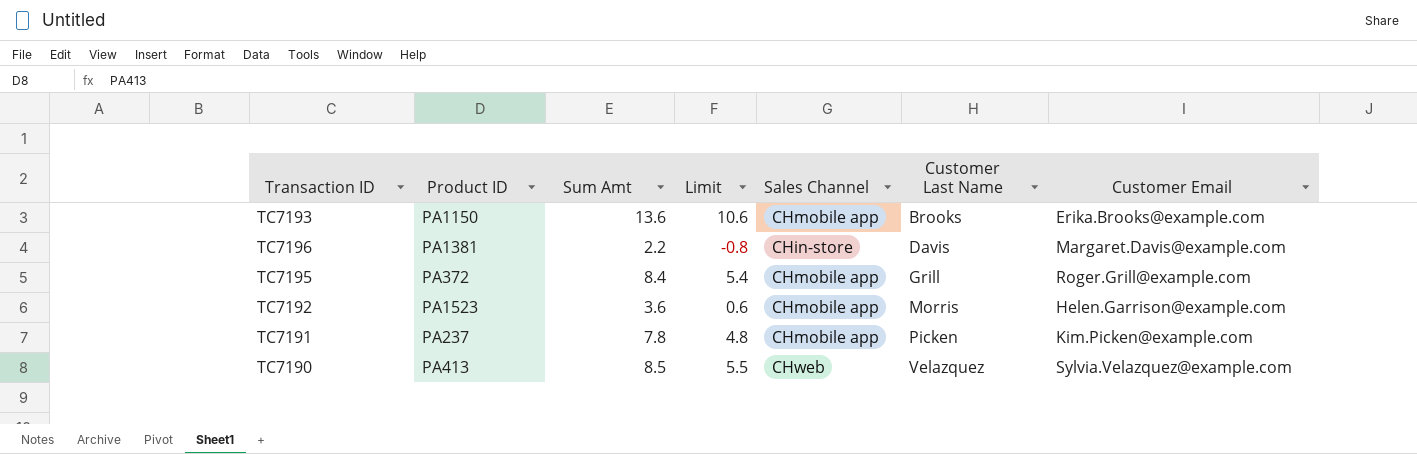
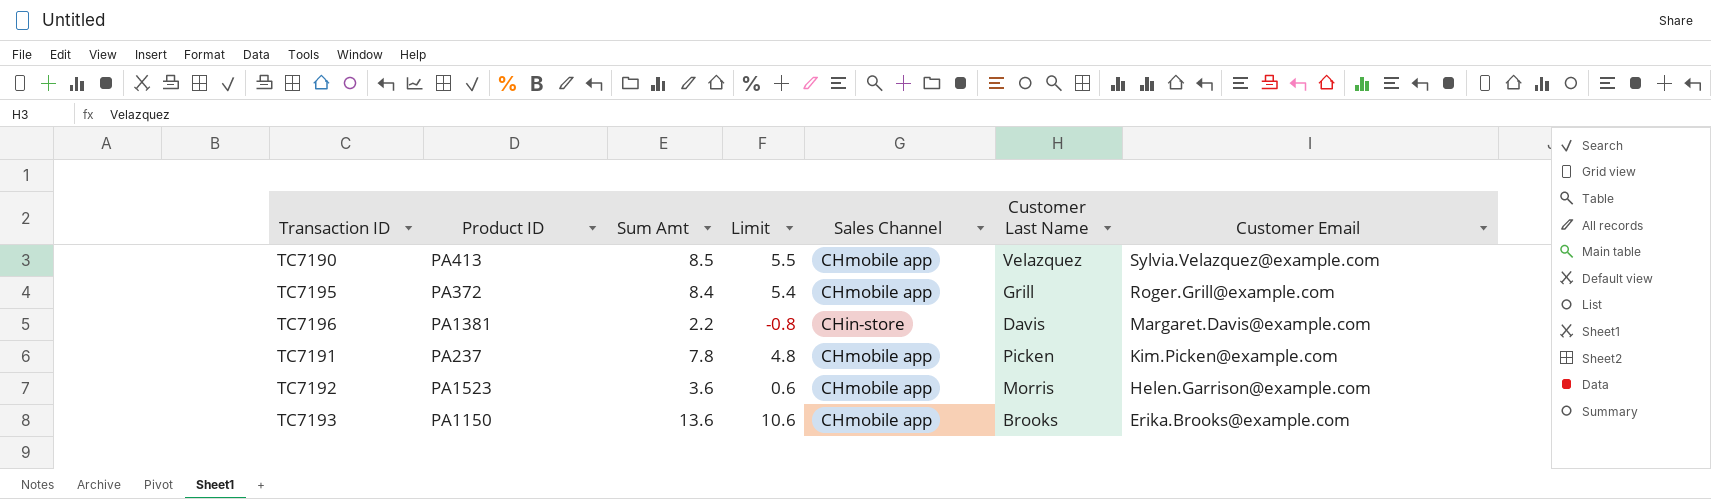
row order: Customer Last Name ascending -> Customer Email descending
TC7190 | Sales Channel: CHweb -> CHmobile app

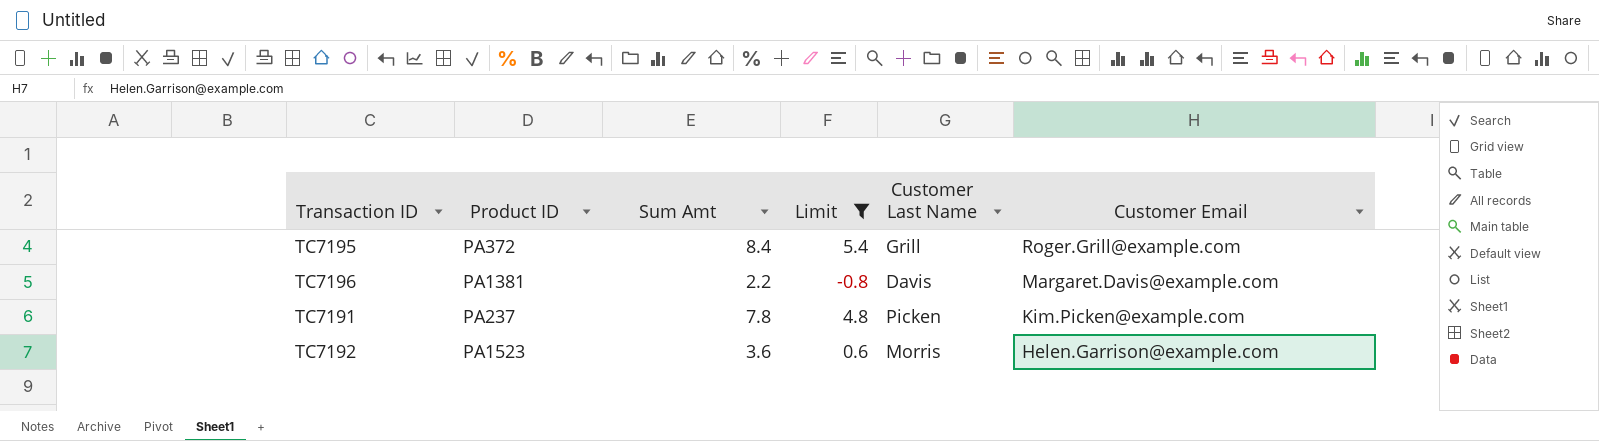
filter: none -> Limit <= 5.4
column Sales Channel | position: 5 -> none

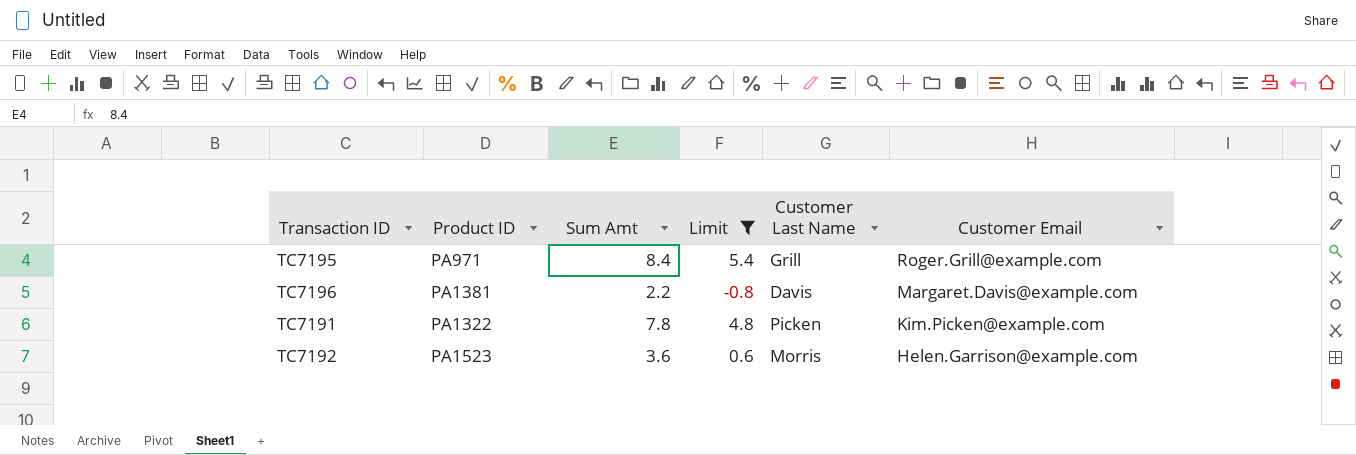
TC7195 | Product ID: PA372 -> PA971
TC7191 | Product ID: PA237 -> PA1322

